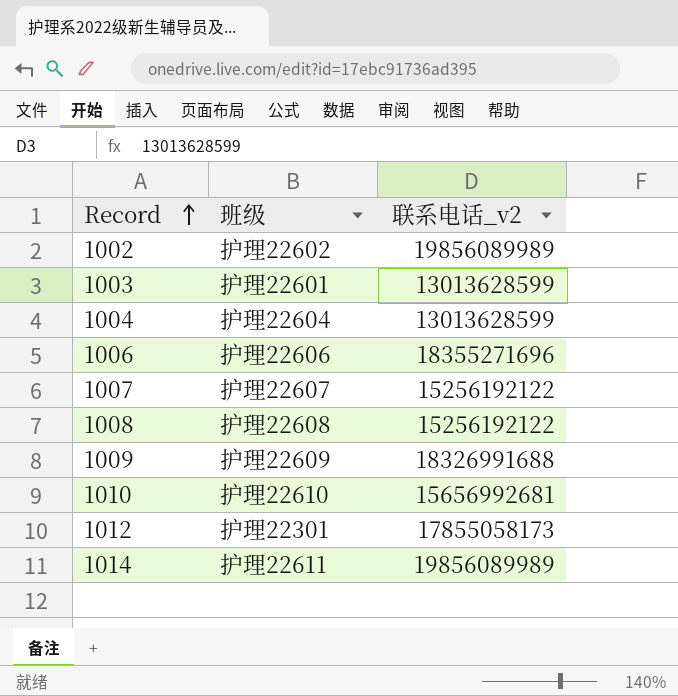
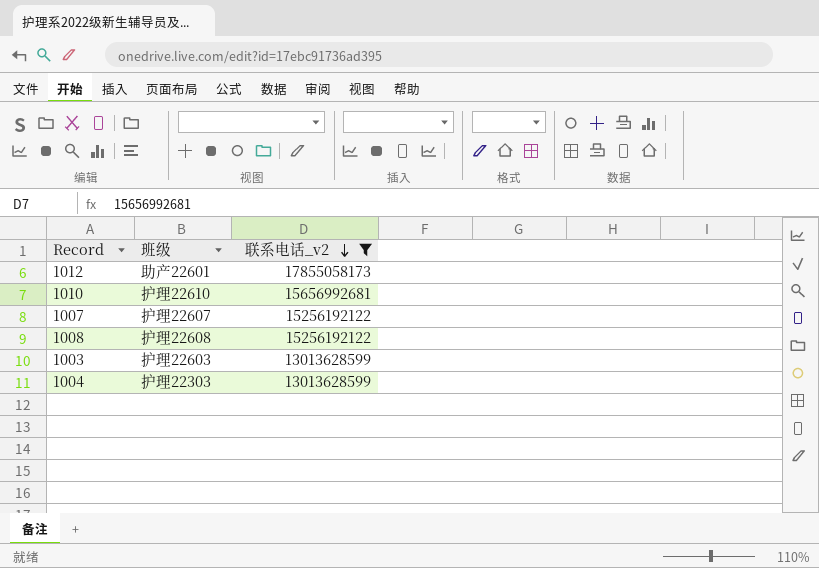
filter: none -> 联系电话_v2 <= 17855058173
row order: Record ascending -> 联系电话_v2 descending
1012 | 班级: 护理22301 -> 助产22601
1003 | 班级: 护理22601 -> 护理22603
1004 | 班级: 护理22604 -> 护理22303

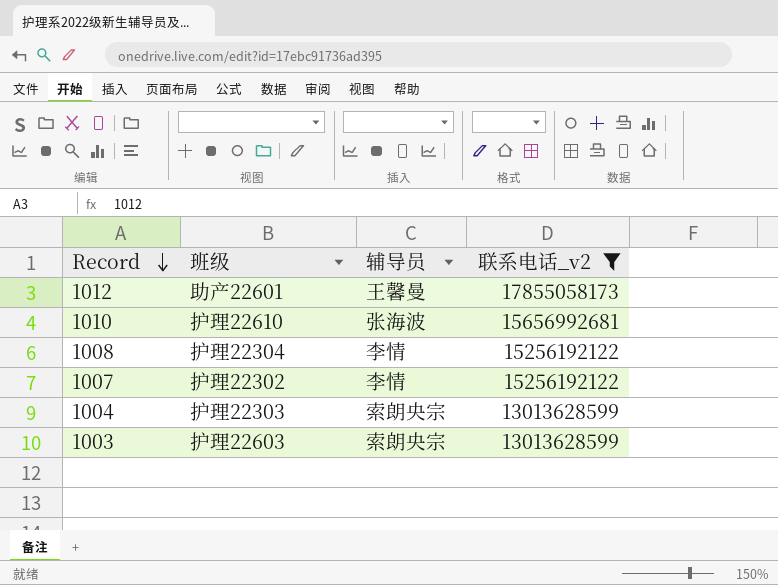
row order: 联系电话_v2 descending -> Record descending
column 辅导员 | position: none -> 3
1008 | 班级: 护理22608 -> 护理22304
1007 | 班级: 护理22607 -> 护理22302

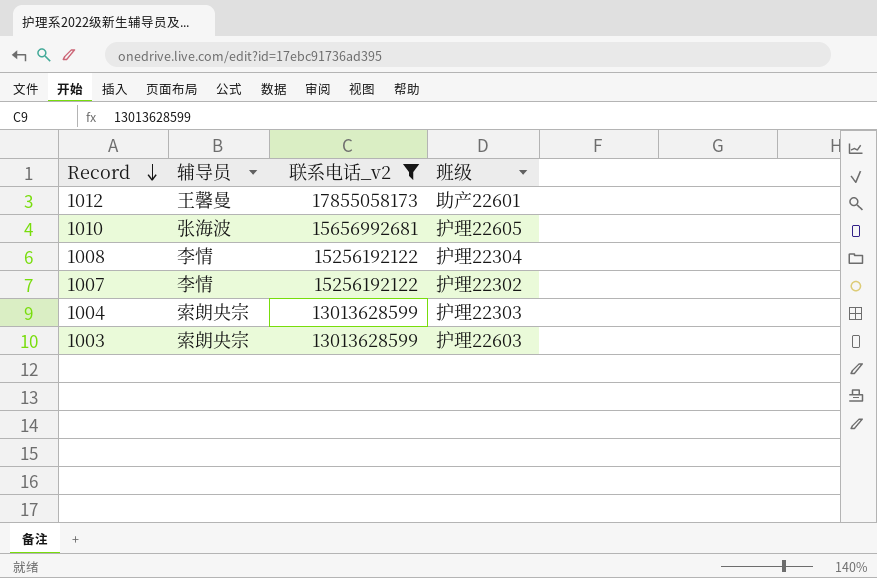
column 班级 | position: 2 -> 4
1010 | 班级: 护理22610 -> 护理22605

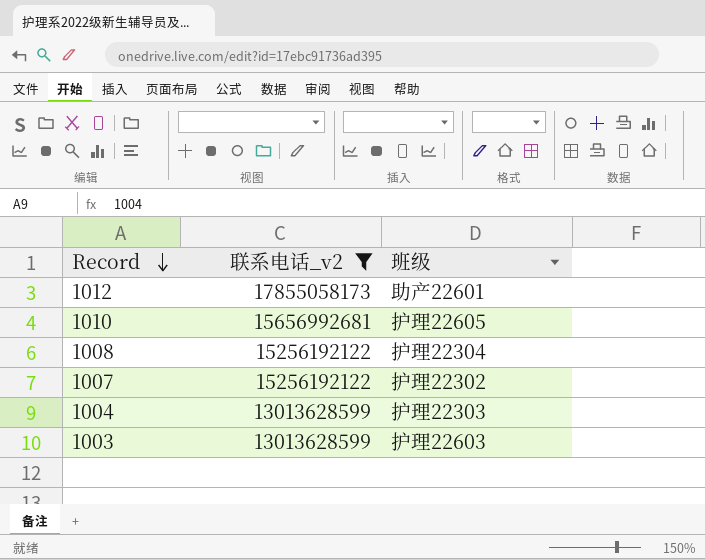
column 辅导员 | position: 2 -> none

